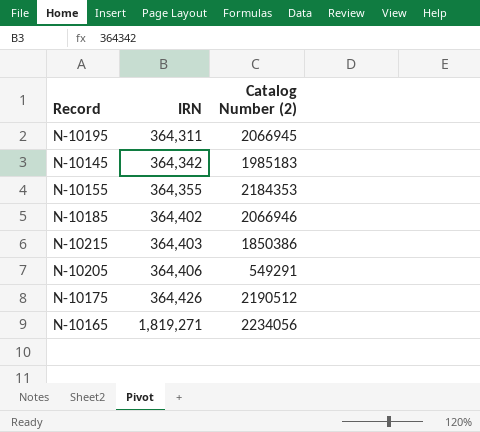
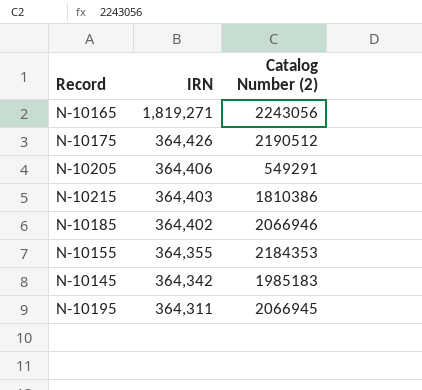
row order: IRN ascending -> IRN descending
N-10165 | Catalog Number (2): 2234056 -> 2243056
N-10215 | Catalog Number (2): 1850386 -> 1810386

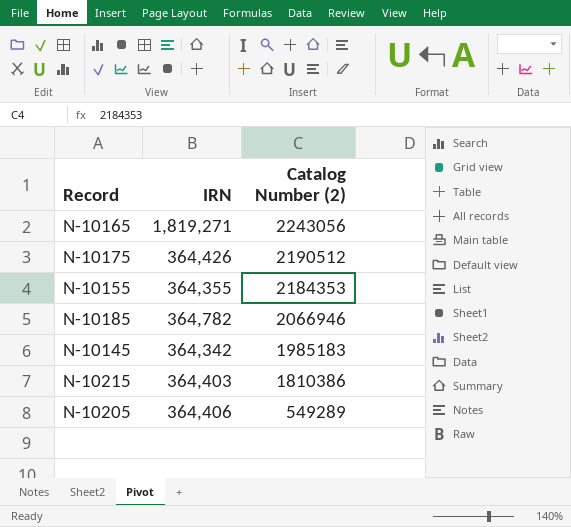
row order: IRN descending -> Catalog Number (2) descending
row N-10195: 364,311 | 2066945 -> none
N-10185 | IRN: 364,402 -> 364,782
N-10205 | Catalog Number (2): 549291 -> 549289

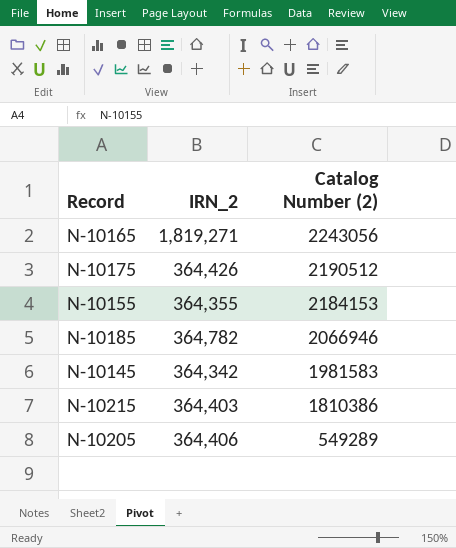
column name: IRN -> IRN_2
N-10155 | Catalog Number (2): 2184353 -> 2184153
N-10145 | Catalog Number (2): 1985183 -> 1981583

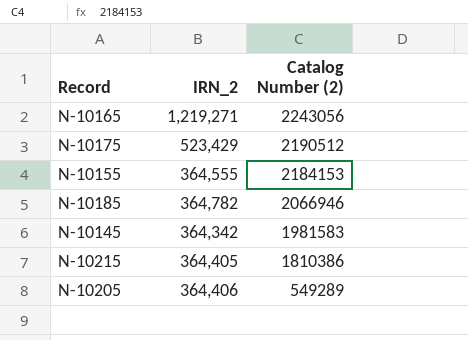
N-10165 | IRN_2: 1,819,271 -> 1,219,271
N-10175 | IRN_2: 364,426 -> 523,429
N-10155 | IRN_2: 364,355 -> 364,555
N-10215 | IRN_2: 364,403 -> 364,405

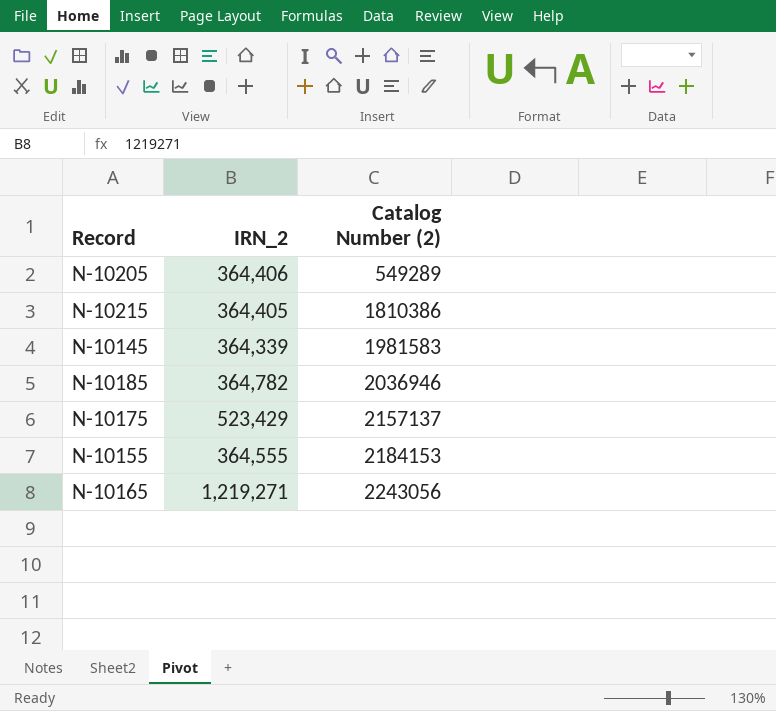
row order: Catalog Number (2) descending -> Catalog Number (2) ascending
N-10145 | IRN_2: 364,342 -> 364,339
N-10185 | Catalog Number (2): 2066946 -> 2036946
N-10175 | Catalog Number (2): 2190512 -> 2157137

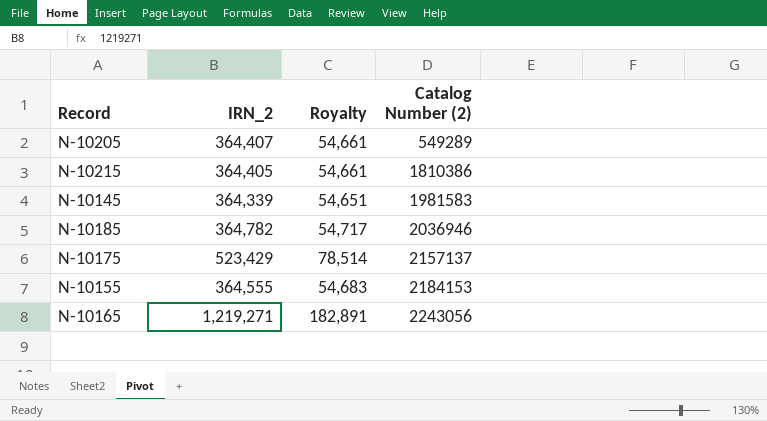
column Royalty | formula: none -> [IRN_2] * 0.15
N-10205 | IRN_2: 364,406 -> 364,407

